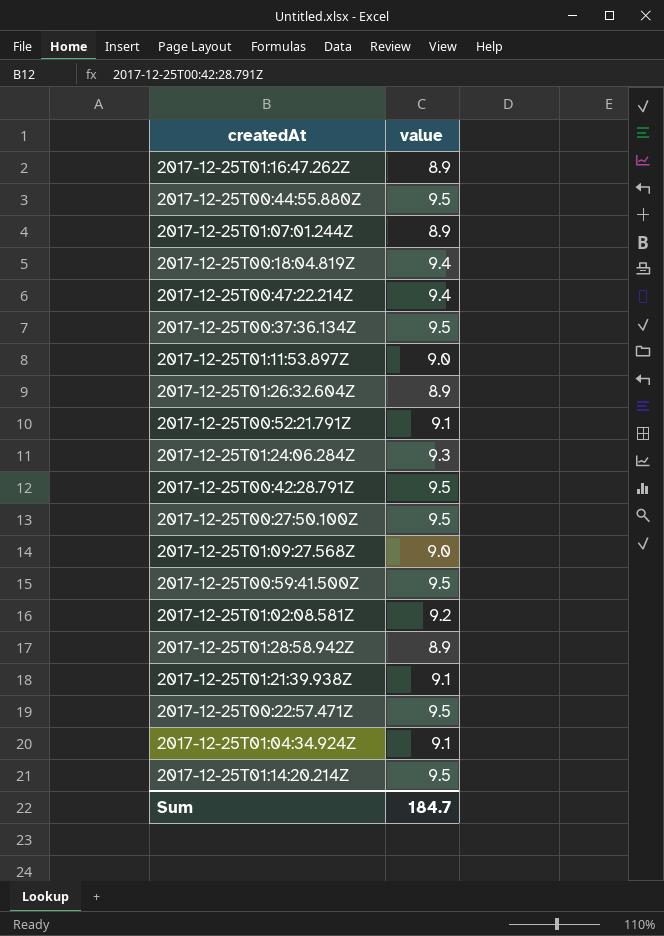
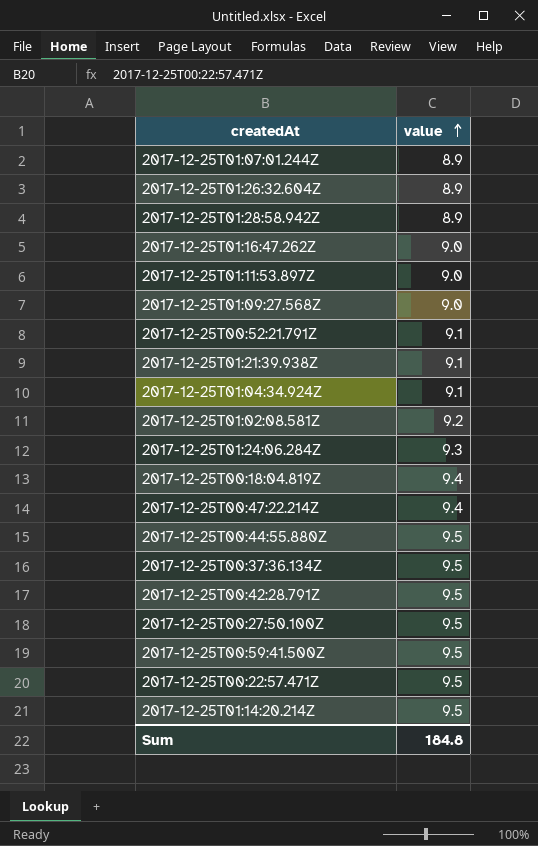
row order: none -> value ascending
2017-12-25T01:16:47.262Z | value: 8.9 -> 9.0
Sum | value: 184.7 -> 184.8

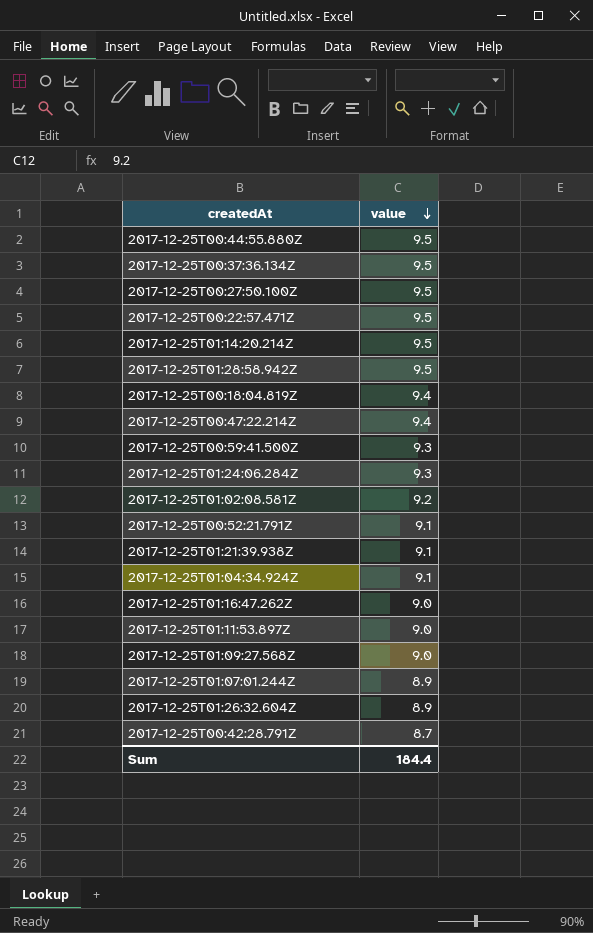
row order: value ascending -> value descending
2017-12-25T01:28:58.942Z | value: 8.9 -> 9.5
2017-12-25T00:59:41.500Z | value: 9.5 -> 9.3
2017-12-25T00:42:28.791Z | value: 9.5 -> 8.7
Sum | value: 184.8 -> 184.4

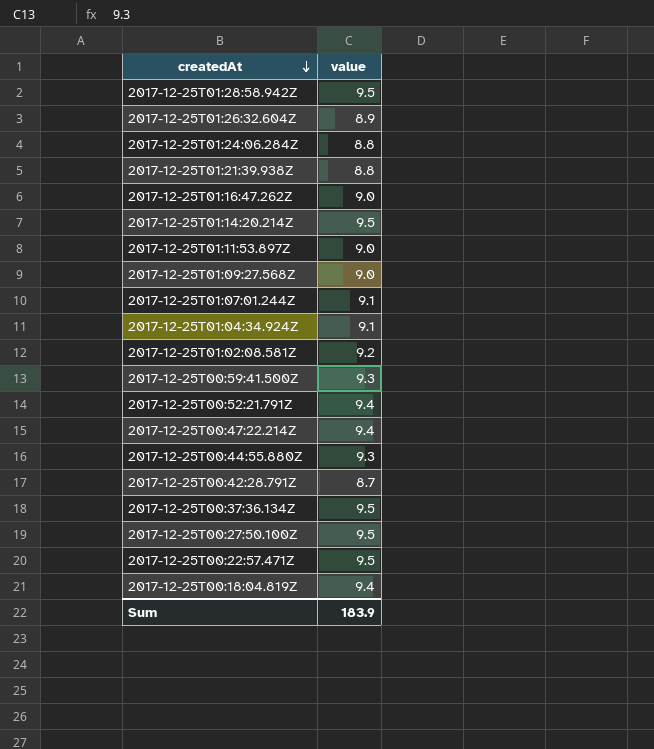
row order: value descending -> createdAt descending
2017-12-25T01:24:06.284Z | value: 9.3 -> 8.8
2017-12-25T01:21:39.938Z | value: 9.1 -> 8.8
2017-12-25T01:07:01.244Z | value: 8.9 -> 9.1
2017-12-25T00:52:21.791Z | value: 9.1 -> 9.4
2017-12-25T00:44:55.880Z | value: 9.5 -> 9.3
Sum | value: 184.4 -> 183.9

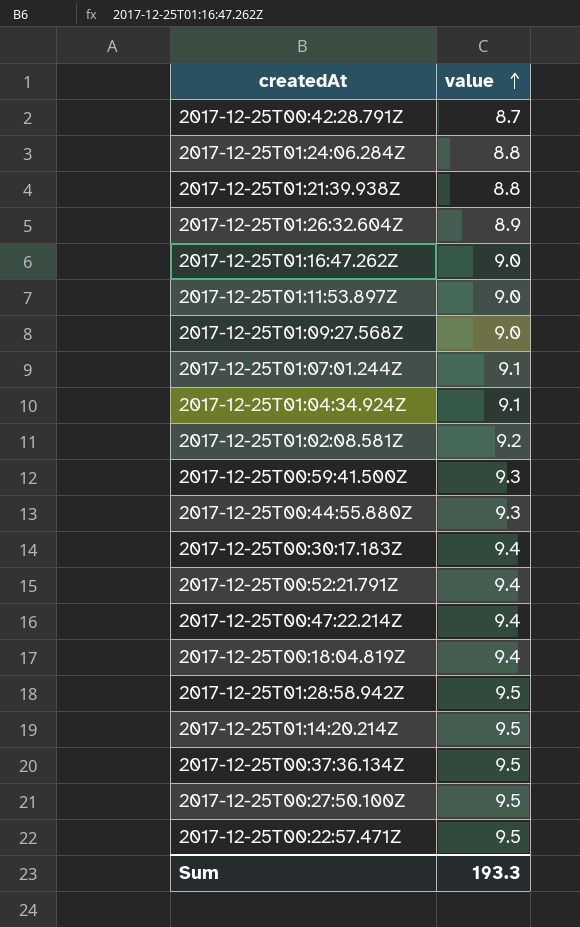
row order: createdAt descending -> value ascending
row 2017-12-25T00:30:17.183Z: none -> 9.4
Sum | value: 183.9 -> 193.3

